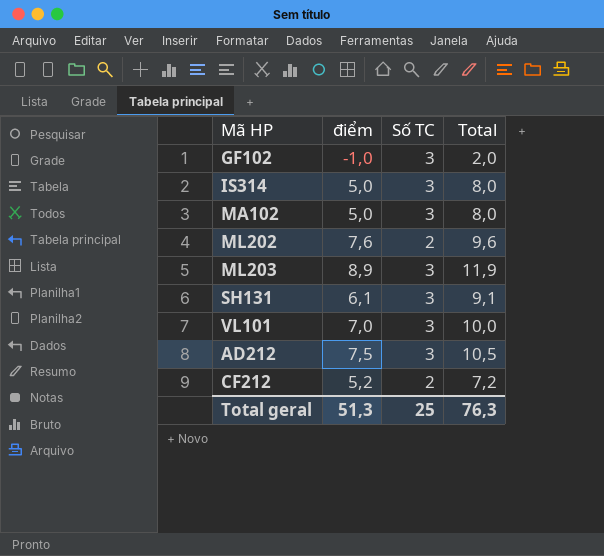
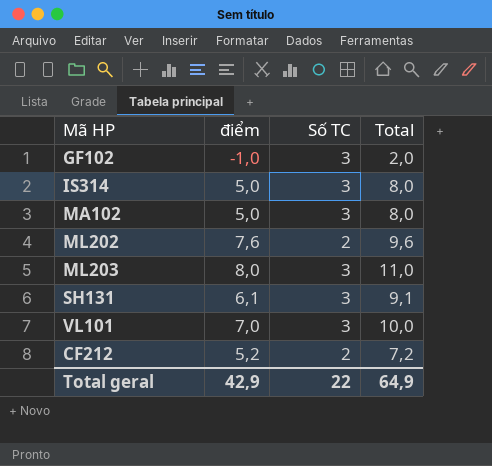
row AD212: 7,5 | 3 | 10,5 -> none
ML203 | điểm: 8,9 -> 8,0
ML203 | Total: 11,9 -> 11,0
Total geral | điểm: 51,3 -> 42,9
Total geral | Số TC: 25 -> 22
Total geral | Total: 76,3 -> 64,9

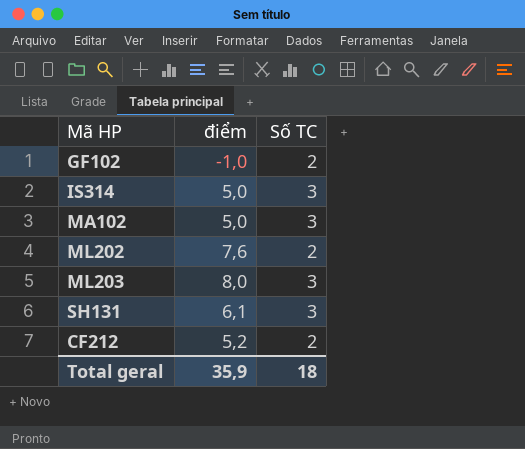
column Total | formula: [điểm] + [Số TC] -> none
row VL101: 7,0 | 3 | 10,0 -> none
GF102 | Số TC: 3 -> 2
Total geral | điểm: 42,9 -> 35,9
Total geral | Số TC: 22 -> 18

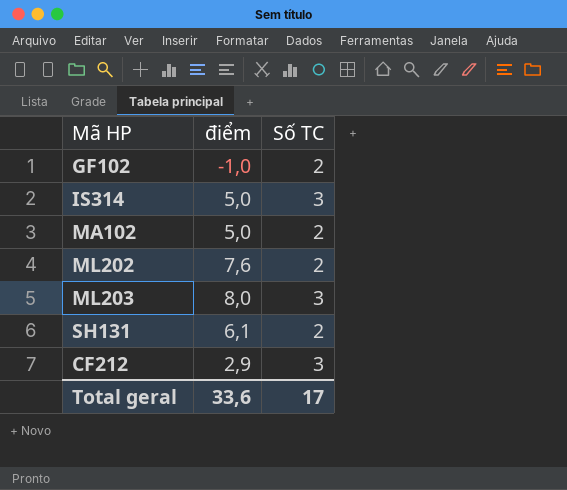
MA102 | Số TC: 3 -> 2
SH131 | Số TC: 3 -> 2
CF212 | điểm: 5,2 -> 2,9
CF212 | Số TC: 2 -> 3
Total geral | điểm: 35,9 -> 33,6
Total geral | Số TC: 18 -> 17

